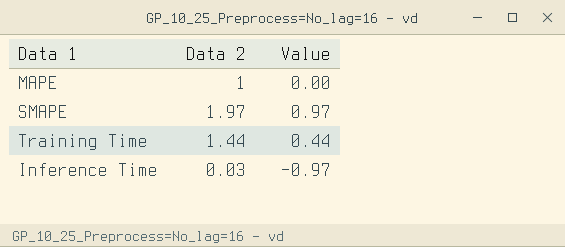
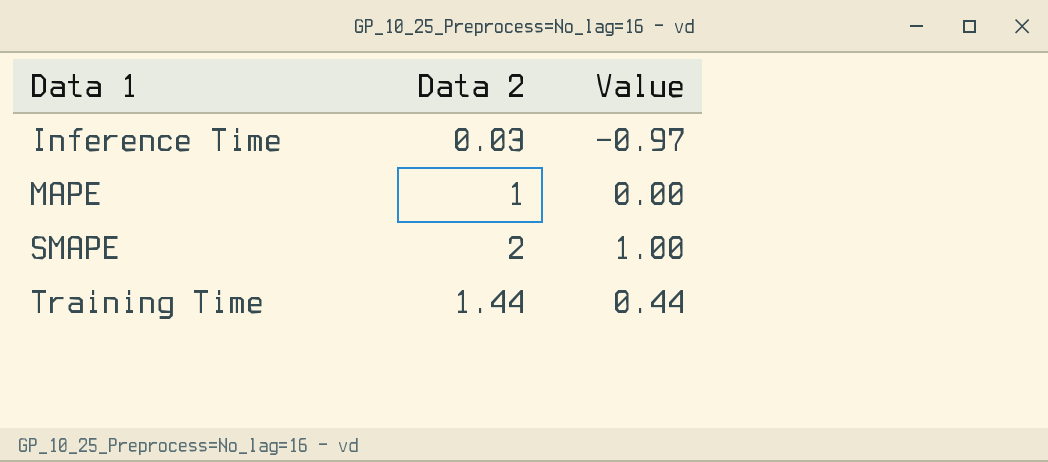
row order: none -> Data 1 ascending
SMAPE | Data 2: 1.97 -> 2
SMAPE | Value: 0.97 -> 1.00

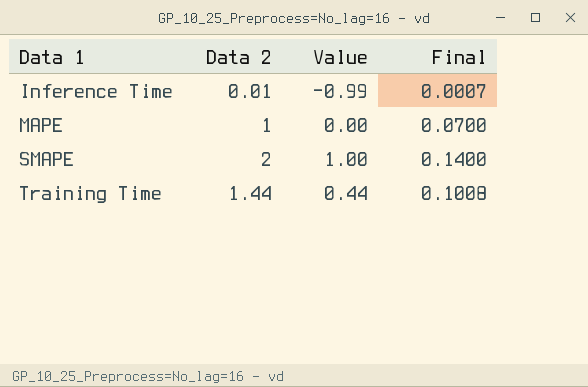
column Final | formula: none -> [Data 2] * 0.07
Inference Time | Data 2: 0.03 -> 0.01
Inference Time | Value: -0.97 -> -0.99

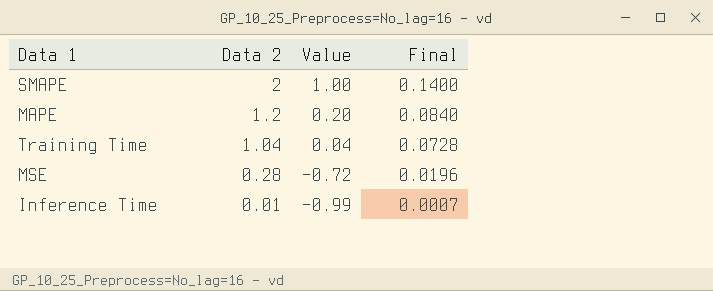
row order: Data 1 ascending -> Data 2 descending
MAPE | Data 2: 1 -> 1.2
MAPE | Value: 0.00 -> 0.20
MAPE | Final: 0.0700 -> 0.0840
Training Time | Data 2: 1.44 -> 1.04
Training Time | Value: 0.44 -> 0.04
Training Time | Final: 0.1008 -> 0.0728
row MSE: none -> 0.28 | -0.72 | 0.0196

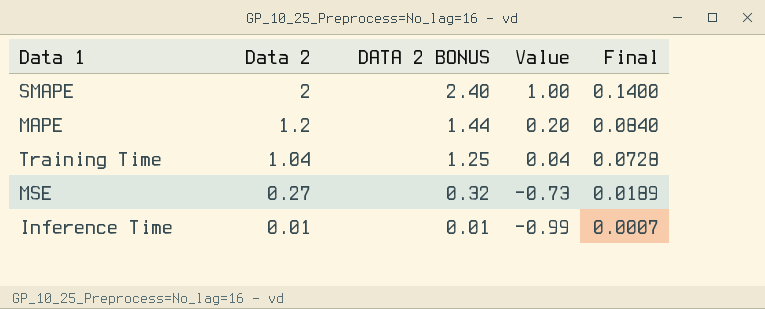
column DATA 2 BONUS | formula: none -> [Data 2] * 1.2
MSE | Data 2: 0.28 -> 0.27
MSE | Value: -0.72 -> -0.73
MSE | Final: 0.0196 -> 0.0189

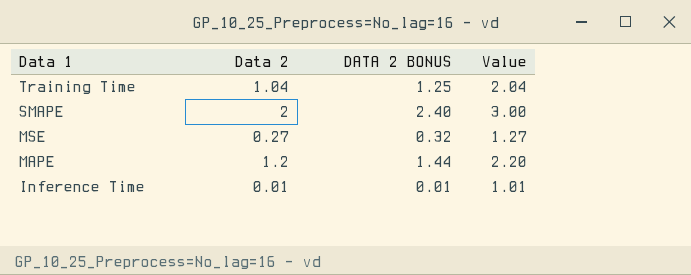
row order: Data 2 descending -> Data 1 descending
column Final | formula: [Data 2] * 0.07 -> none
column Value | formula: [Data 2] - 1 -> [Data 2] + 1

